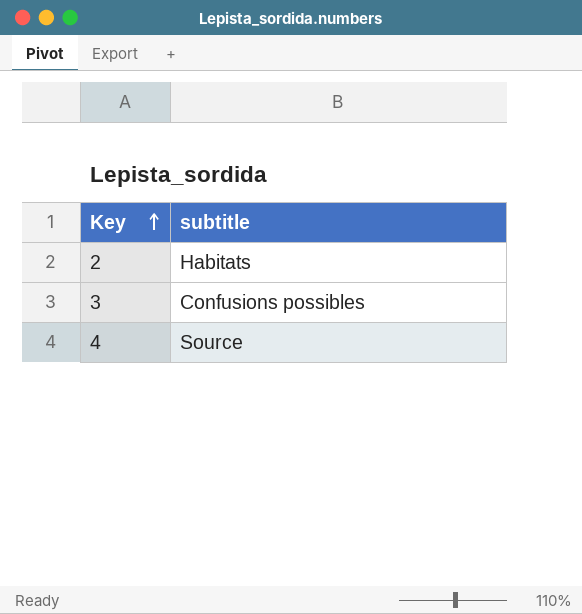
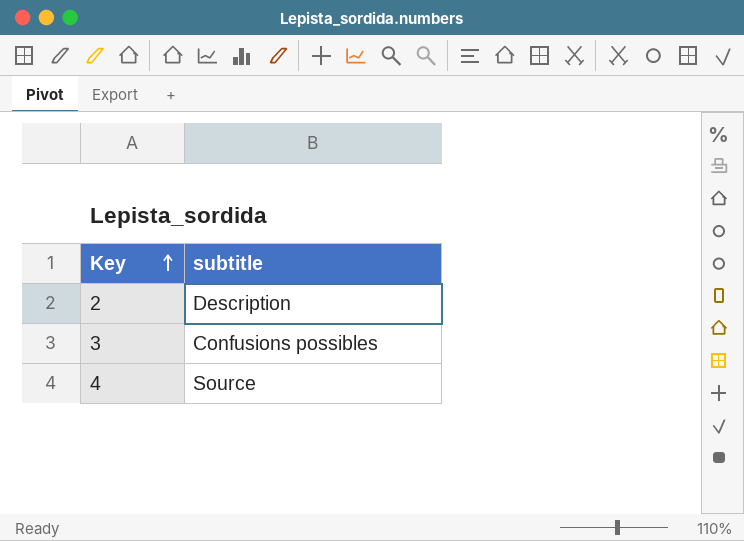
2 | subtitle: Habitats -> Description

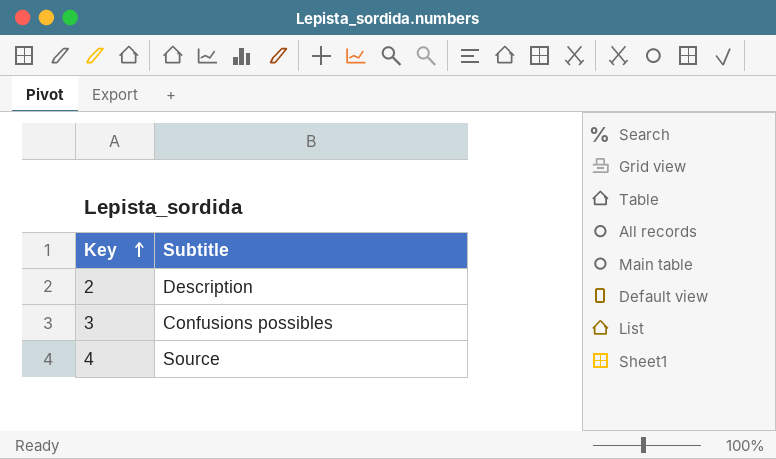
column name: subtitle -> Subtitle

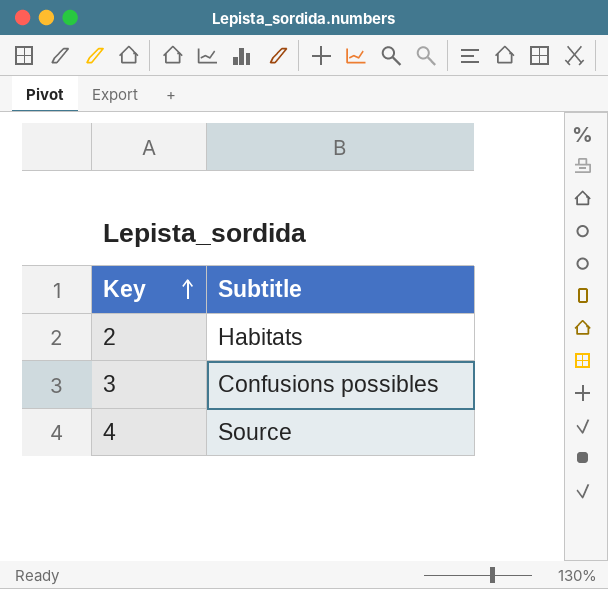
2 | Subtitle: Description -> Habitats

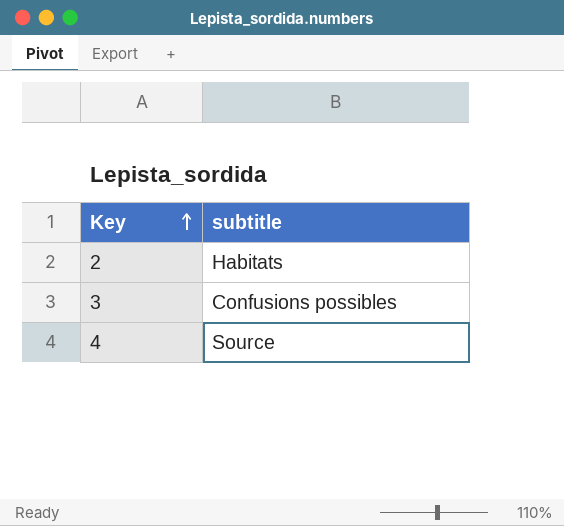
column name: Subtitle -> subtitle

